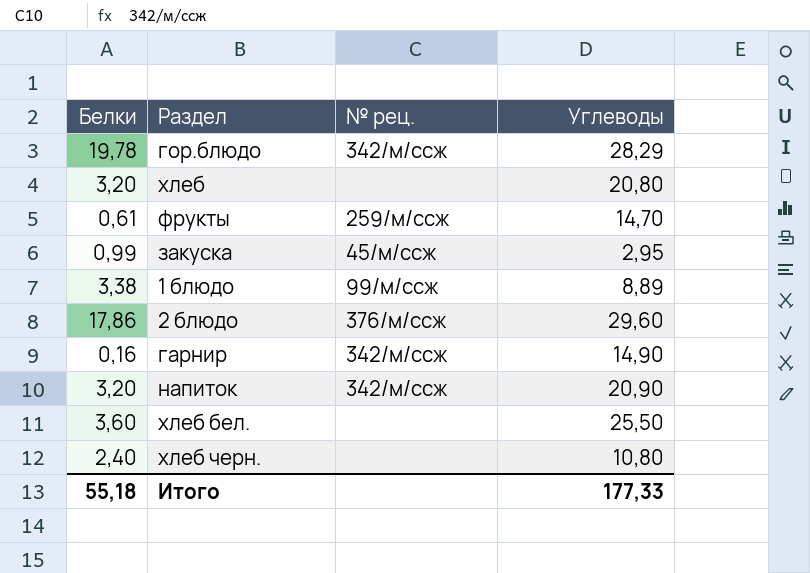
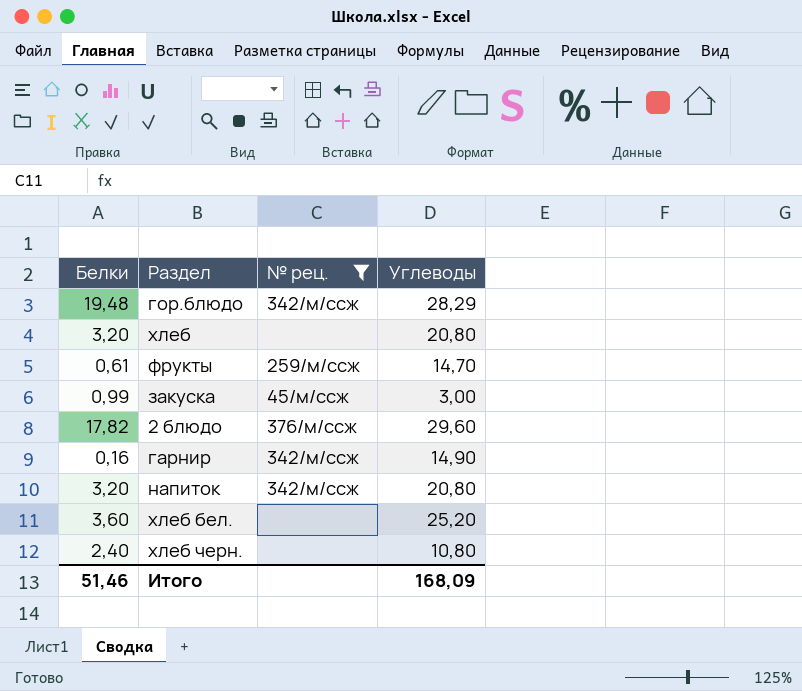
filter: none -> № рец. != 99/м/ссж
гор.блюдо | Белки: 19,78 -> 19,48
закуска | Углеводы: 2,95 -> 3,00
2 блюдо | Белки: 17,86 -> 17,82
напиток | Углеводы: 20,90 -> 20,80
хлеб бел. | Углеводы: 25,50 -> 25,20
Итого | Белки: 55,18 -> 51,46
Итого | Углеводы: 177,33 -> 168,09

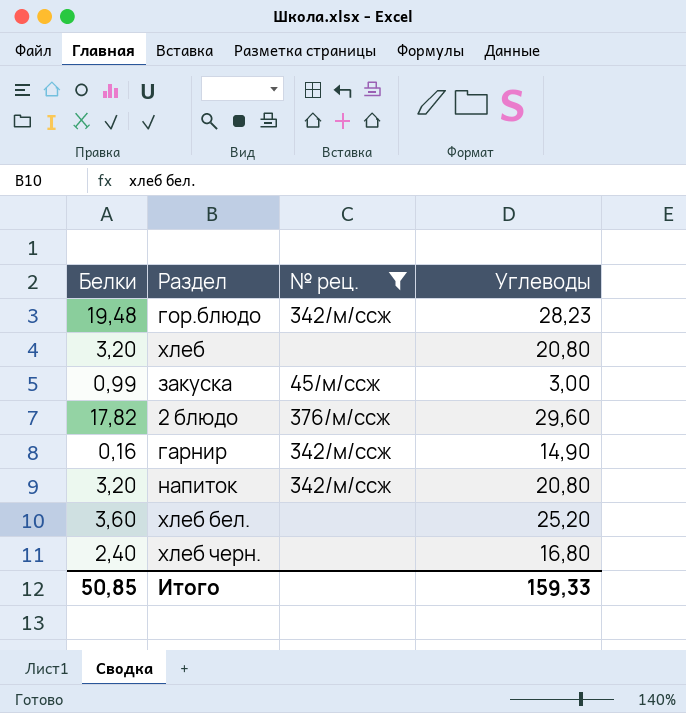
row фрукты: 0,61 | 259/м/ссж | 14,70 -> none
гор.блюдо | Углеводы: 28,29 -> 28,23
хлеб черн. | Углеводы: 10,80 -> 16,80
Итого | Белки: 51,46 -> 50,85
Итого | Углеводы: 168,09 -> 159,33

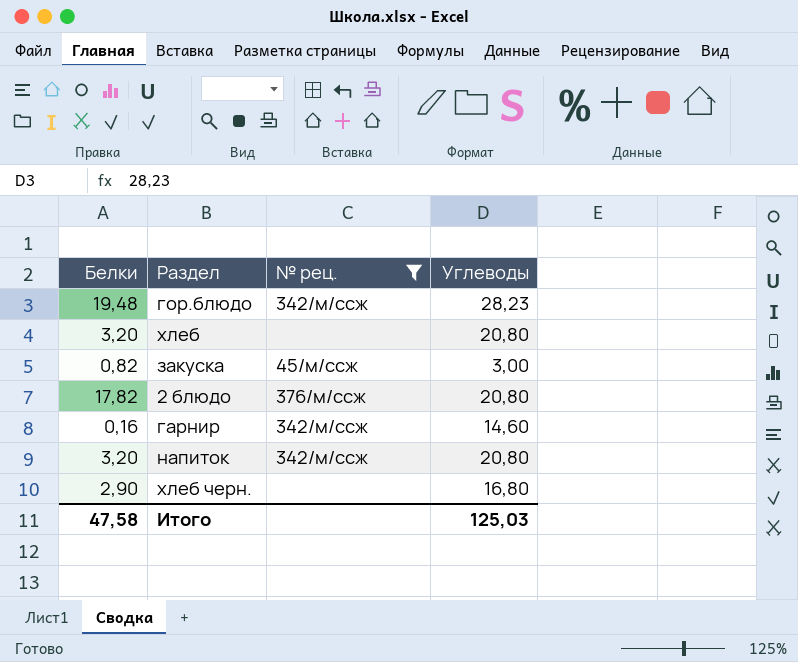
row хлеб бел.: 3,60 | none | 25,20 -> none
закуска | Белки: 0,99 -> 0,82
2 блюдо | Углеводы: 29,60 -> 20,80
гарнир | Углеводы: 14,90 -> 14,60
хлеб черн. | Белки: 2,40 -> 2,90
Итого | Белки: 50,85 -> 47,58
Итого | Углеводы: 159,33 -> 125,03

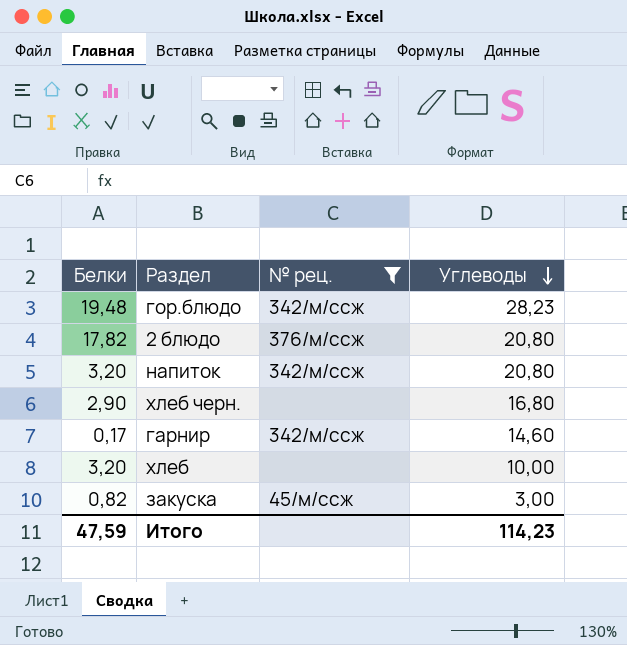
row order: none -> Углеводы descending
гарнир | Белки: 0,16 -> 0,17
хлеб | Углеводы: 20,80 -> 10,00
Итого | Белки: 47,58 -> 47,59
Итого | Углеводы: 125,03 -> 114,23

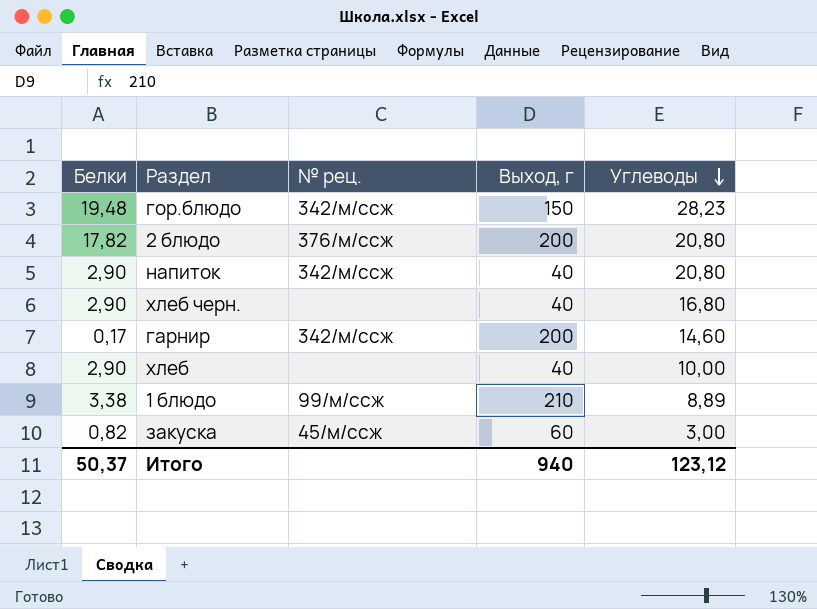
filter: № рец. != 99/м/ссж -> none
column Выход, г | position: none -> 4
напиток | Белки: 3,20 -> 2,90
хлеб | Белки: 3,20 -> 2,90
Итого | Белки: 47,59 -> 50,37
Итого | Углеводы: 114,23 -> 123,12

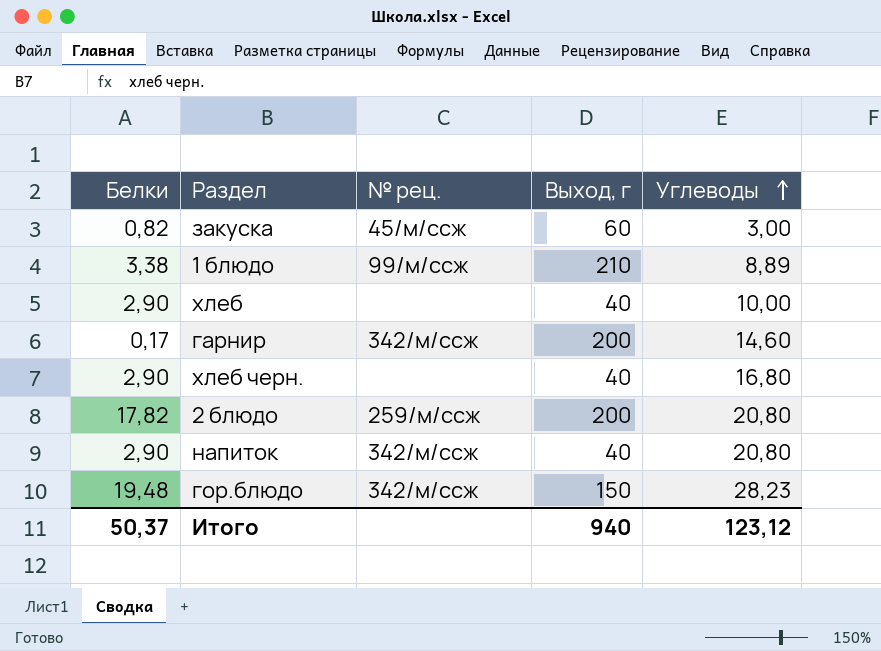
row order: Углеводы descending -> Углеводы ascending
2 блюдо | № рец.: 376/м/ссж -> 259/м/ссж

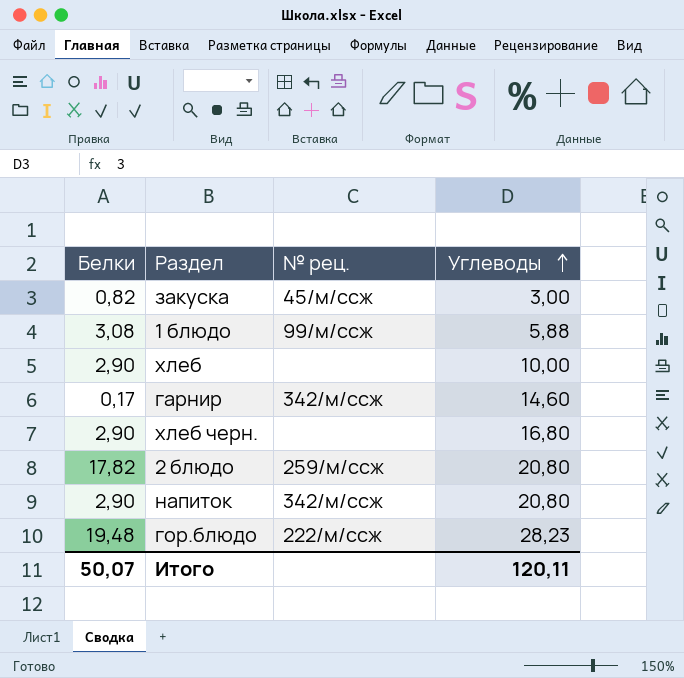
column Выход, г | position: 4 -> none
1 блюдо | Белки: 3,38 -> 3,08
1 блюдо | Углеводы: 8,89 -> 5,88
гор.блюдо | № рец.: 342/м/ссж -> 222/м/ссж
Итого | Белки: 50,37 -> 50,07
Итого | Углеводы: 123,12 -> 120,11

